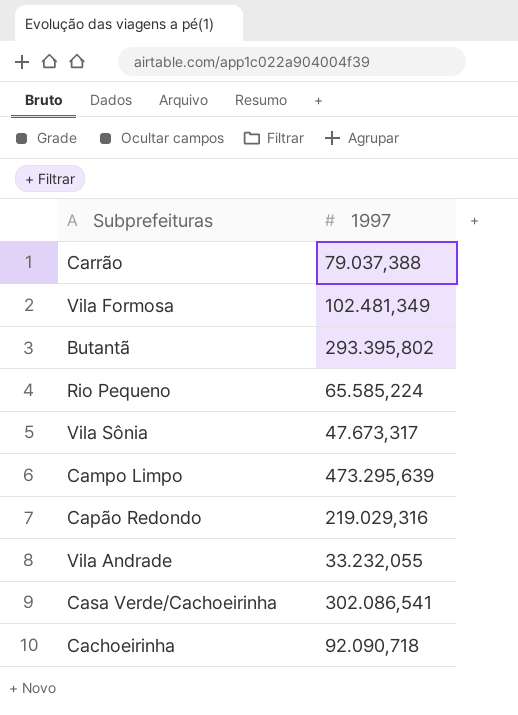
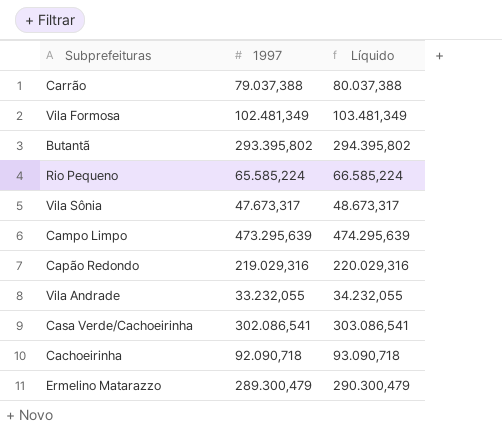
column Líquido | formula: none -> [1997] + 1000
row Ermelino Matarazzo: none -> 289.300,479 | 290.300,479

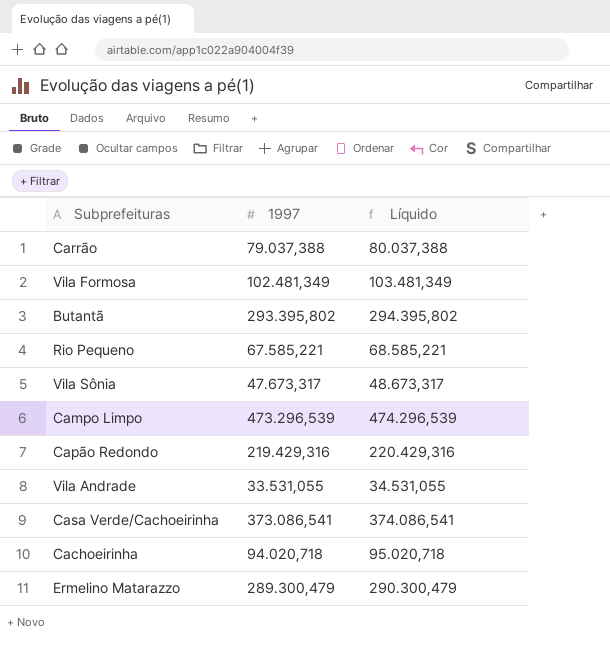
Rio Pequeno | 1997: 65.585,224 -> 67.585,221
Rio Pequeno | Líquido: 66.585,224 -> 68.585,221
Campo Limpo | 1997: 473.295,639 -> 473.296,539
Campo Limpo | Líquido: 474.295,639 -> 474.296,539
Capão Redondo | 1997: 219.029,316 -> 219.429,316
Capão Redondo | Líquido: 220.029,316 -> 220.429,316
Vila Andrade | 1997: 33.232,055 -> 33.531,055
Vila Andrade | Líquido: 34.232,055 -> 34.531,055
Casa Verde/Cachoeirinha | 1997: 302.086,541 -> 373.086,541
Casa Verde/Cachoeirinha | Líquido: 303.086,541 -> 374.086,541
Cachoeirinha | 1997: 92.090,718 -> 94.020,718
Cachoeirinha | Líquido: 93.090,718 -> 95.020,718

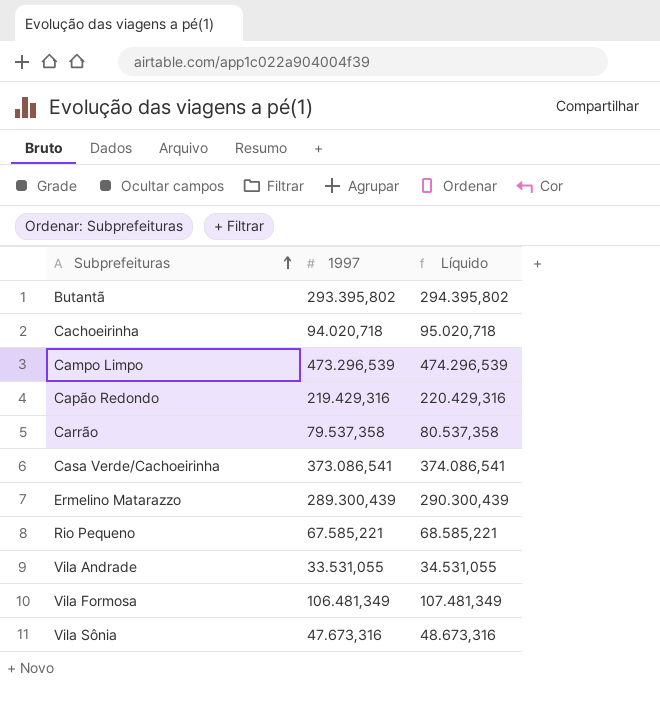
row order: none -> Subprefeituras ascending
Carrão | 1997: 79.037,388 -> 79.537,358
Carrão | Líquido: 80.037,388 -> 80.537,358
Ermelino Matarazzo | 1997: 289.300,479 -> 289.300,439
Ermelino Matarazzo | Líquido: 290.300,479 -> 290.300,439
Vila Formosa | 1997: 102.481,349 -> 106.481,349
Vila Formosa | Líquido: 103.481,349 -> 107.481,349
Vila Sônia | 1997: 47.673,317 -> 47.673,316
Vila Sônia | Líquido: 48.673,317 -> 48.673,316

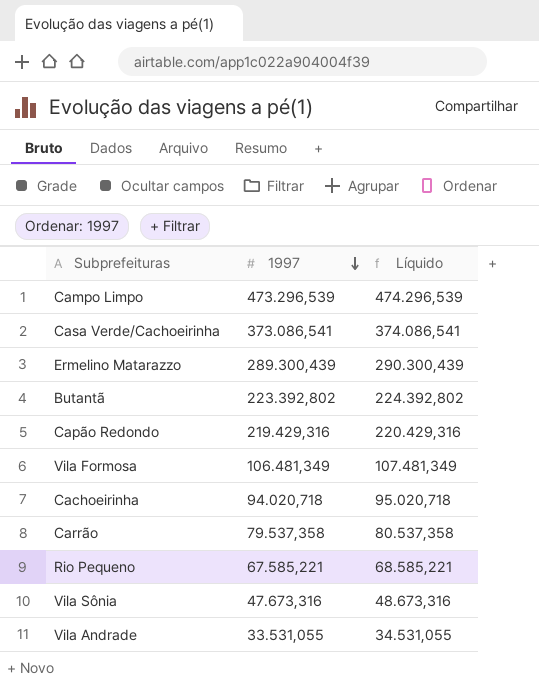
row order: Subprefeituras ascending -> 1997 descending
Butantã | 1997: 293.395,802 -> 223.392,802
Butantã | Líquido: 294.395,802 -> 224.392,802

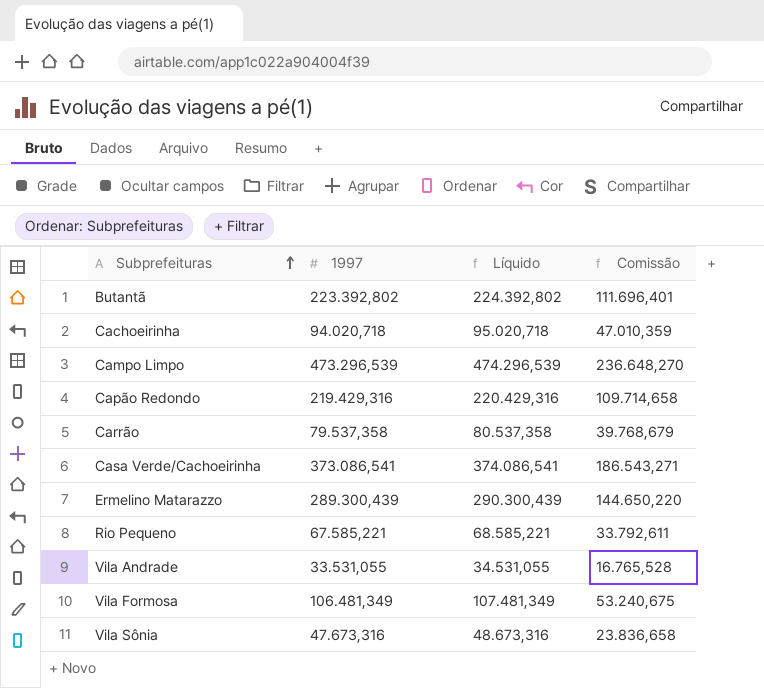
row order: 1997 descending -> Subprefeituras ascending
column Comissão | formula: none -> [1997] * 0,5

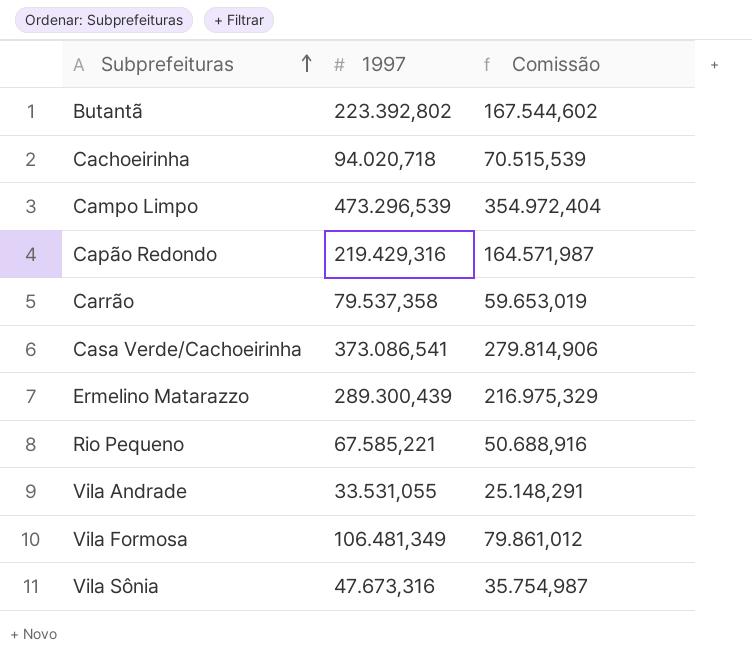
column Líquido | formula: [1997] + 1000 -> none
column Comissão | formula: [1997] * 0,5 -> [1997] * 0,75

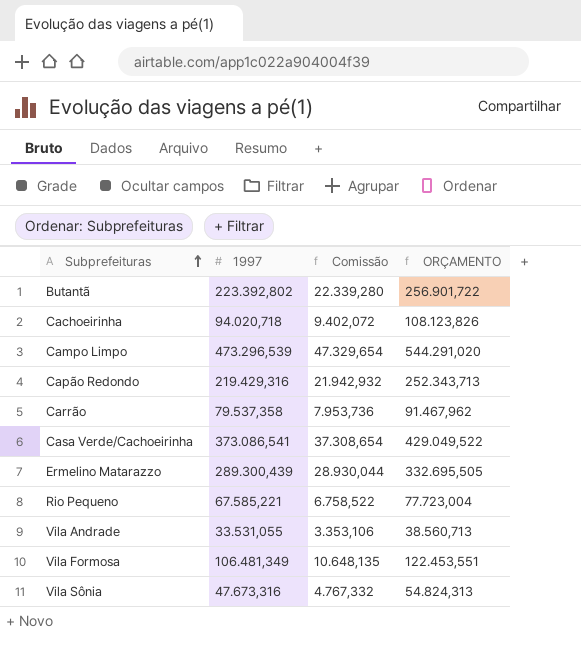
column Comissão | formula: [1997] * 0,75 -> [1997] * 0,1
column ORÇAMENTO | formula: none -> [1997] * 1,15

